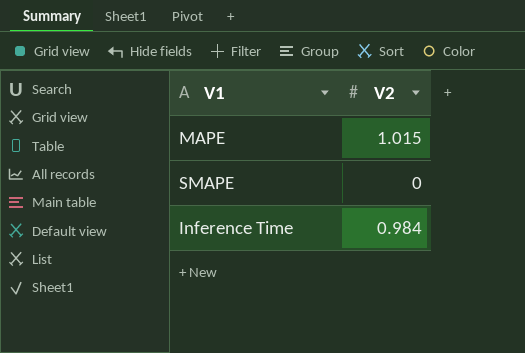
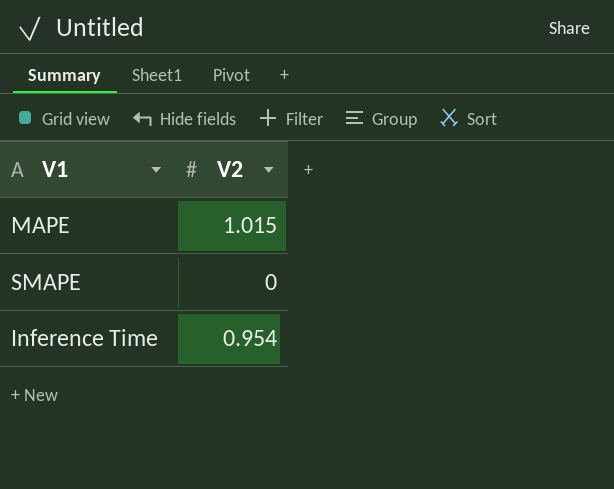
Inference Time | V2: 0.984 -> 0.954

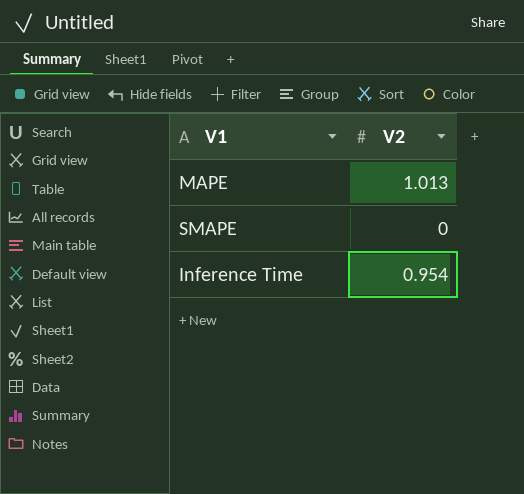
MAPE | V2: 1.015 -> 1.013

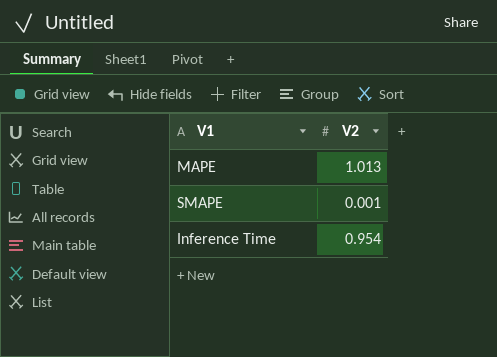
SMAPE | V2: 0 -> 0.001

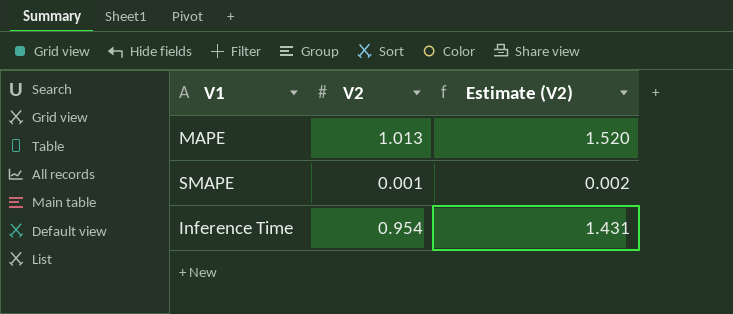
column Estimate (V2) | formula: none -> [V2] * 1.5

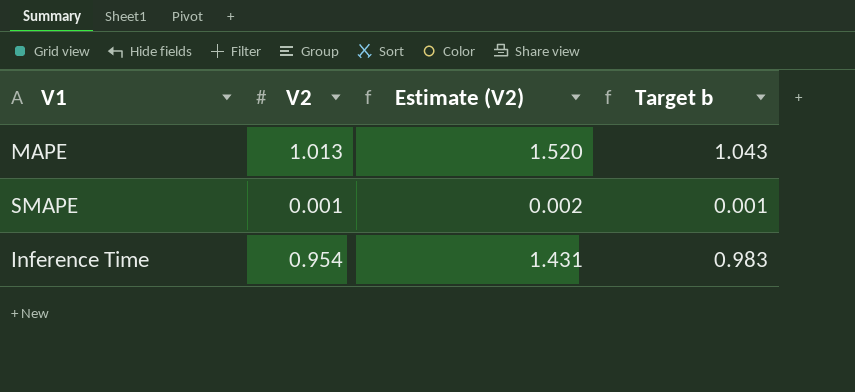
column Target b | formula: none -> [V2] * 1.03

